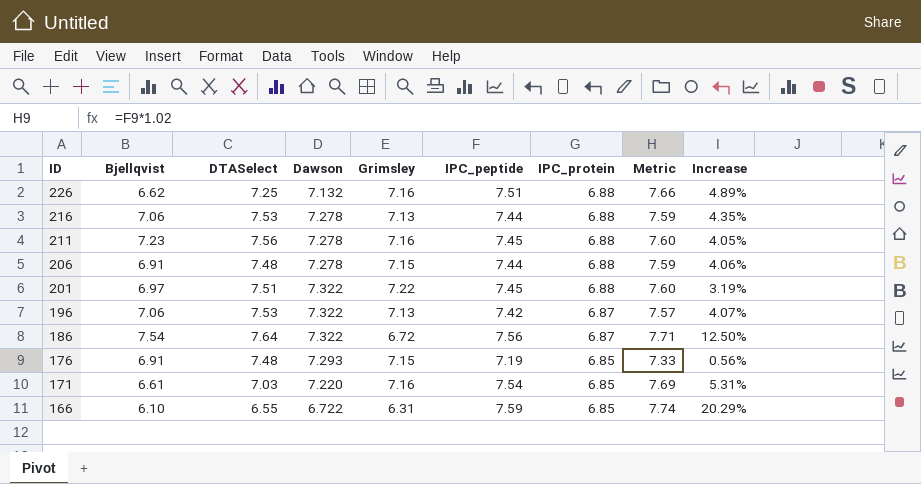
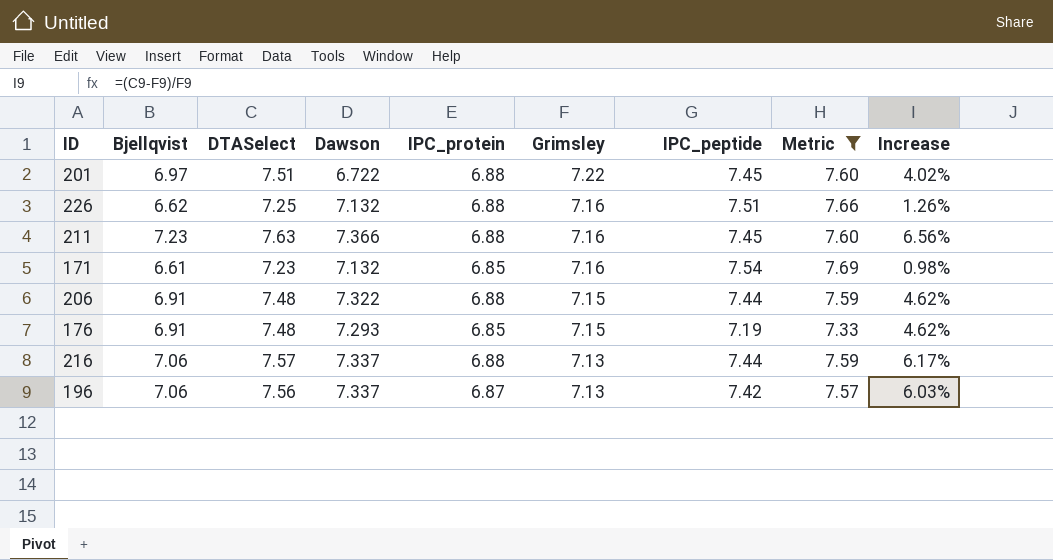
filter: none -> Metric <= 7.69
row order: ID descending -> Grimsley descending
column IPC_protein | position: 7 -> 5
column Increase | formula: ([IPC_peptide] - [Grimsley]) / [Grimsley] -> ([DTASelect] - [Grimsley]) / [Grimsley]
201 | Dawson: 7.322 -> 6.722
211 | DTASelect: 7.56 -> 7.63
211 | Dawson: 7.278 -> 7.366
171 | DTASelect: 7.03 -> 7.23
171 | Dawson: 7.220 -> 7.132
206 | Dawson: 7.278 -> 7.322
216 | DTASelect: 7.53 -> 7.57
216 | Dawson: 7.278 -> 7.337
196 | DTASelect: 7.53 -> 7.56
196 | Dawson: 7.322 -> 7.337

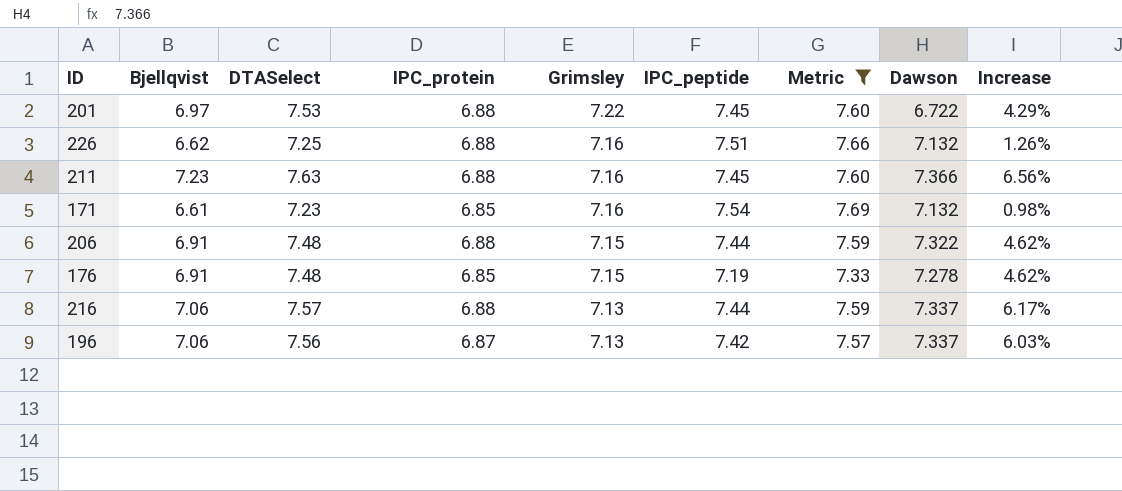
column Dawson | position: 4 -> 8
201 | DTASelect: 7.51 -> 7.53
201 | Increase: 4.02% -> 4.29%
176 | Dawson: 7.293 -> 7.278

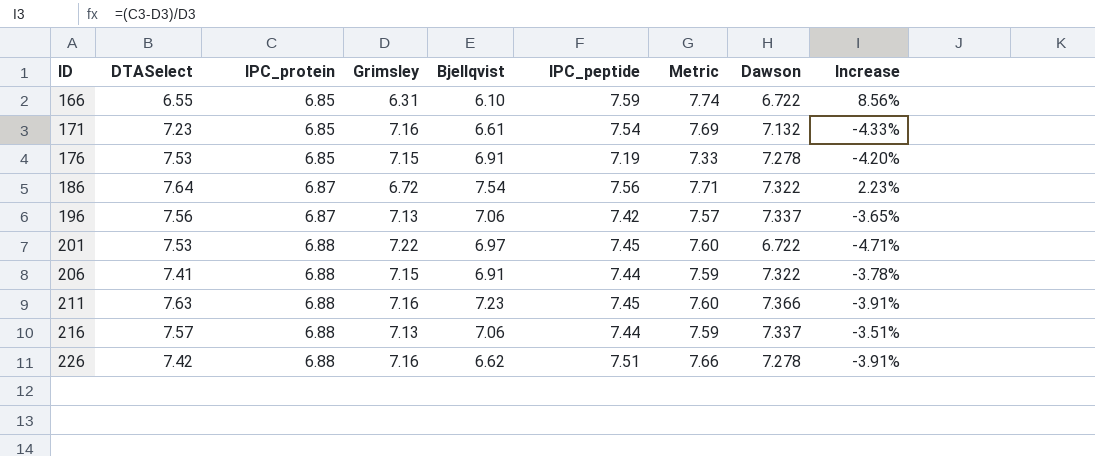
filter: Metric <= 7.69 -> none
row order: Grimsley descending -> ID ascending
column Bjellqvist | position: 2 -> 5
column Increase | formula: ([DTASelect] - [Grimsley]) / [Grimsley] -> ([IPC_protein] - [Grimsley]) / [Grimsley]
176 | DTASelect: 7.48 -> 7.53
206 | DTASelect: 7.48 -> 7.41
226 | DTASelect: 7.25 -> 7.42
226 | Dawson: 7.132 -> 7.278

